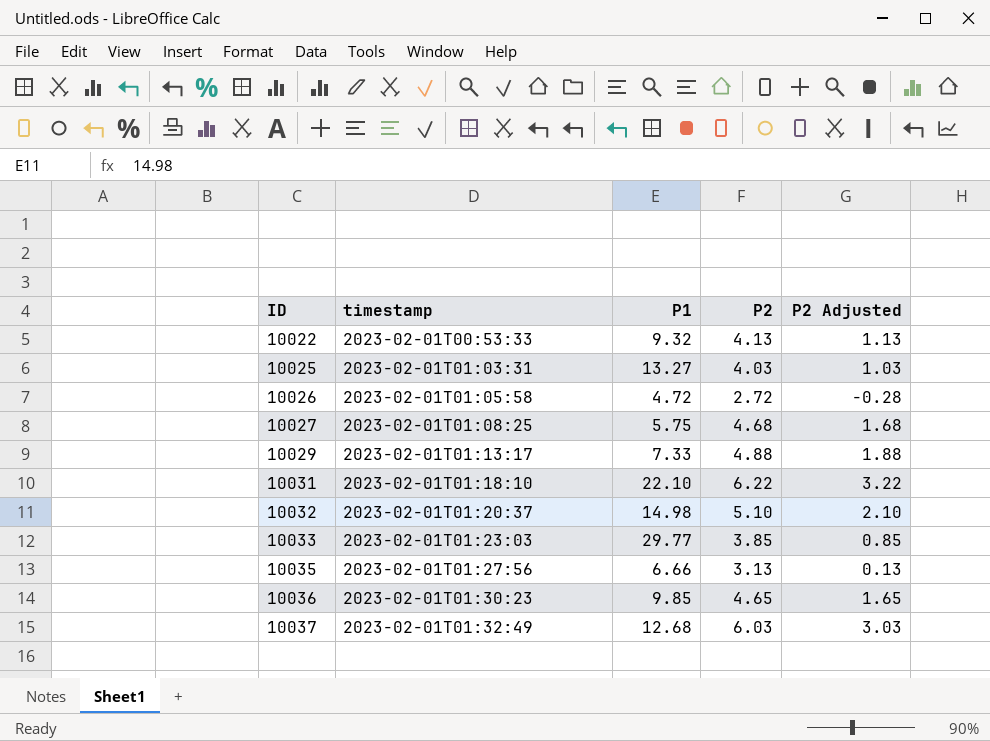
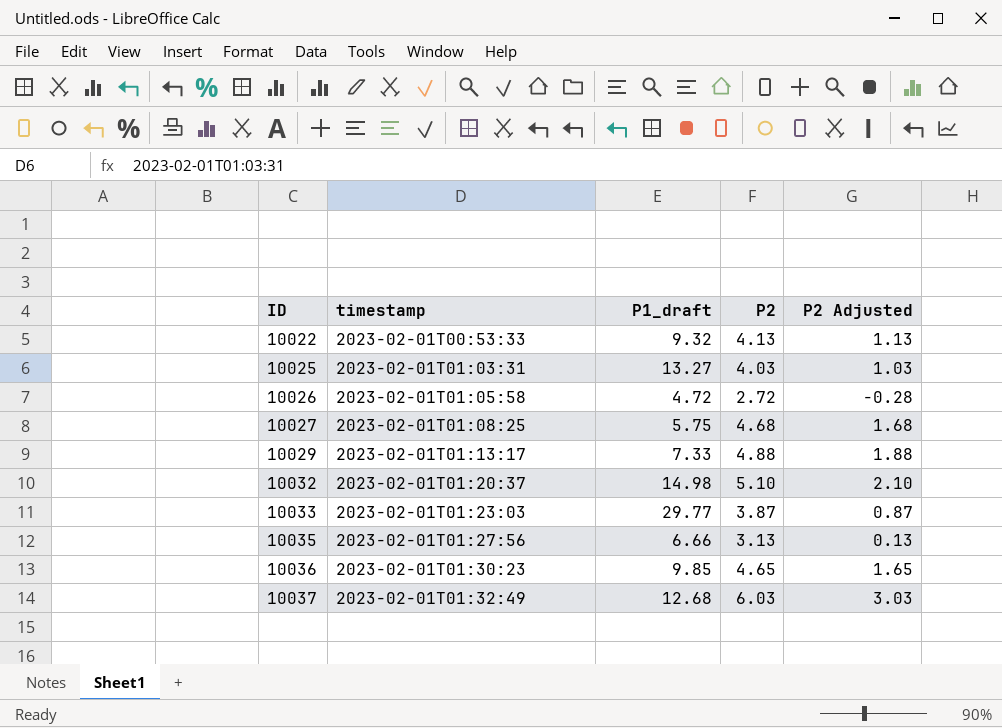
column name: P1 -> P1_draft
row 10031: 2023-02-01T01:18:10 | 22.10 | 6.22 | 3.22 -> none
10033 | P2: 3.85 -> 3.87
10033 | P2 Adjusted: 0.85 -> 0.87

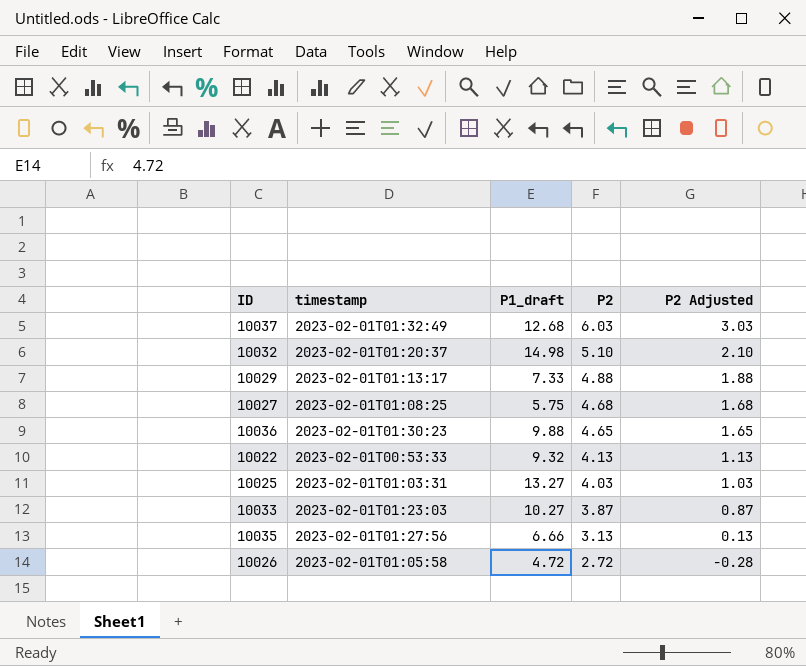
row order: ID ascending -> P2 descending
10036 | P1_draft: 9.85 -> 9.88
10033 | P1_draft: 29.77 -> 10.27

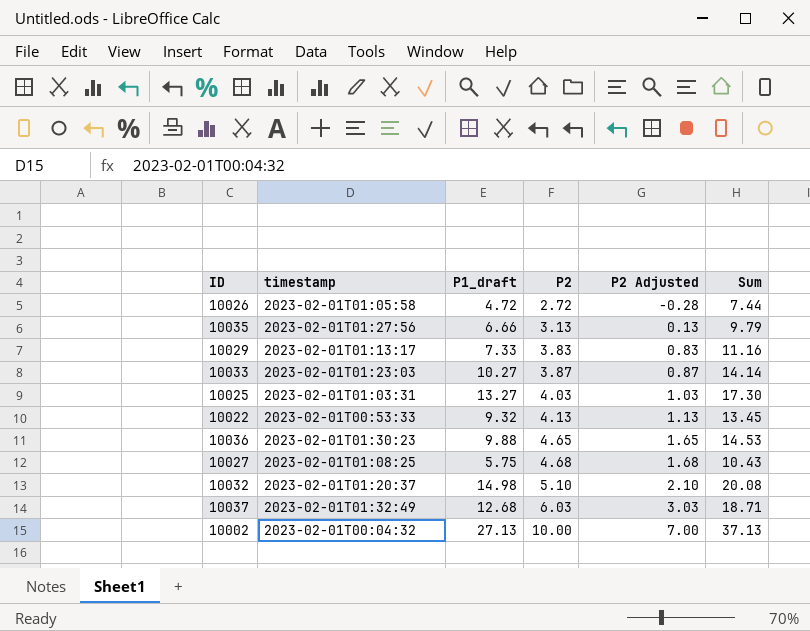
row order: P2 descending -> P2 ascending
column Sum | formula: none -> [P1_draft] + [P2]
10029 | P2: 4.88 -> 3.83
10029 | P2 Adjusted: 1.88 -> 0.83
row 10002: none -> 2023-02-01T00:04:32 | 27.13 | 10.00 | 7.00 | 37.13

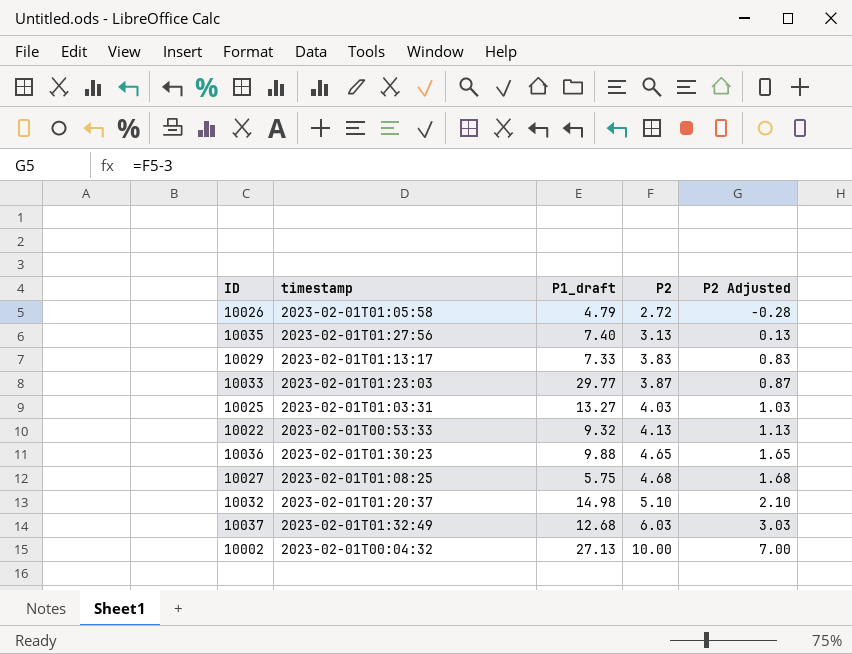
column Sum | formula: [P1_draft] + [P2] -> none
10026 | P1_draft: 4.72 -> 4.79
10035 | P1_draft: 6.66 -> 7.40
10033 | P1_draft: 10.27 -> 29.77

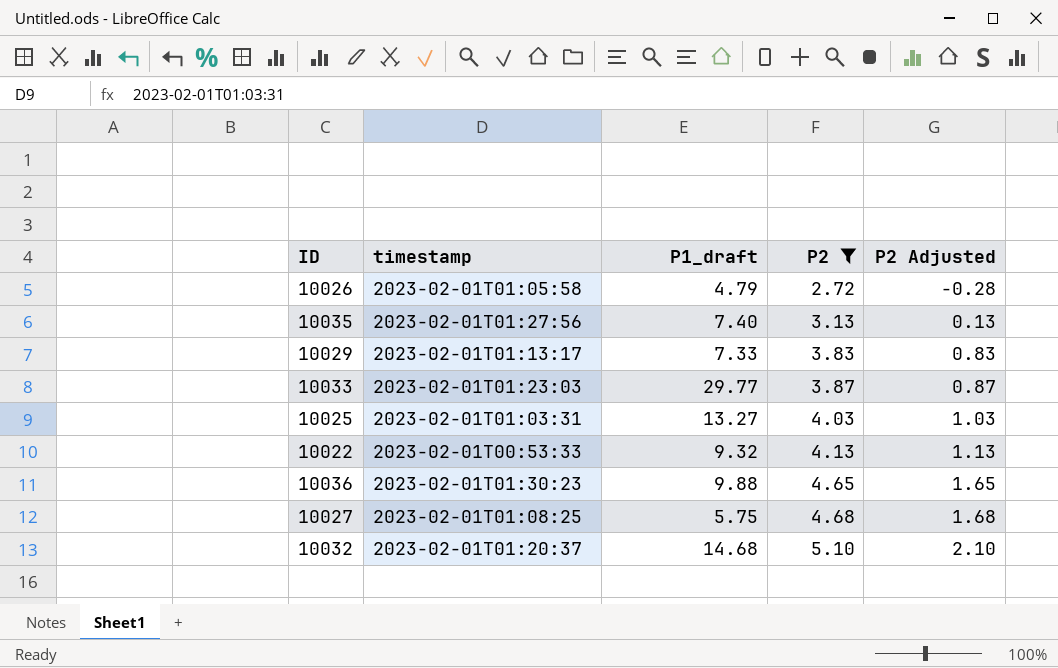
filter: none -> P2 <= 5.10
10032 | P1_draft: 14.98 -> 14.68

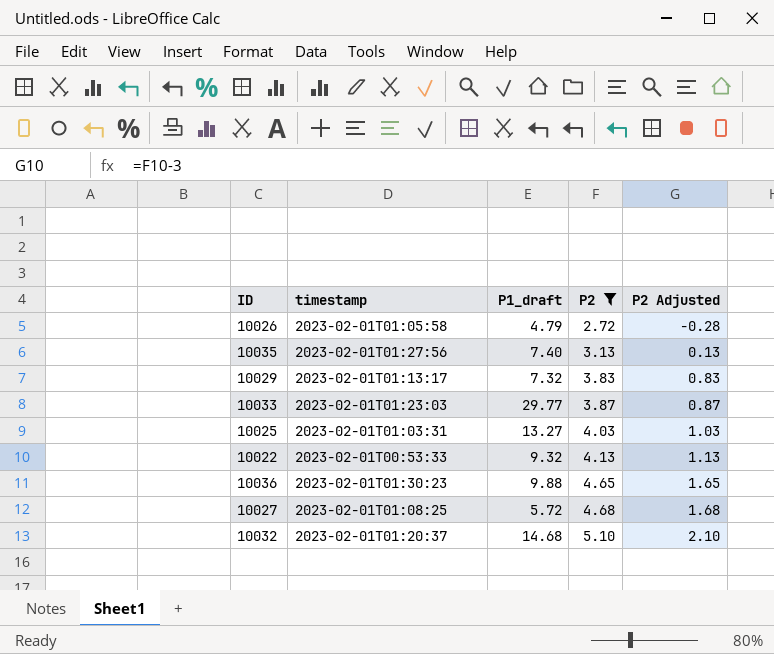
10029 | P1_draft: 7.33 -> 7.32
10027 | P1_draft: 5.75 -> 5.72

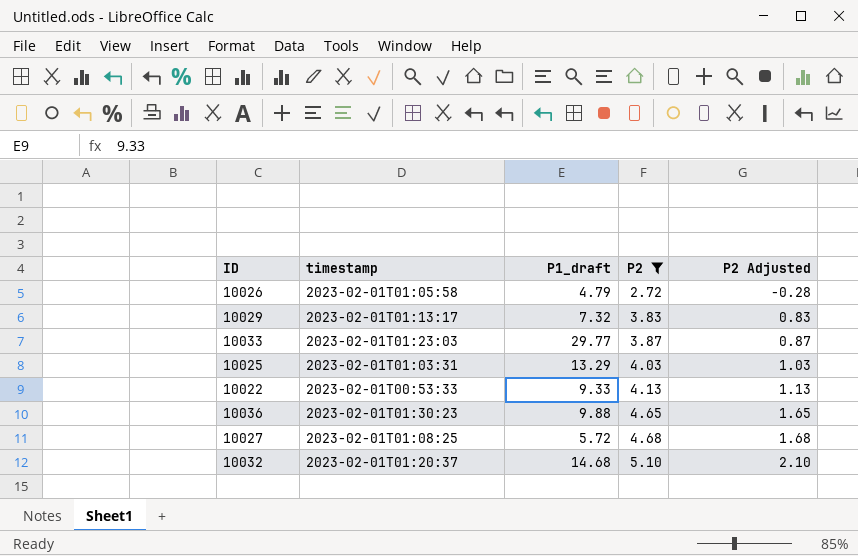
row 10035: 2023-02-01T01:27:56 | 7.40 | 3.13 | 0.13 -> none
10025 | P1_draft: 13.27 -> 13.29
10022 | P1_draft: 9.32 -> 9.33

